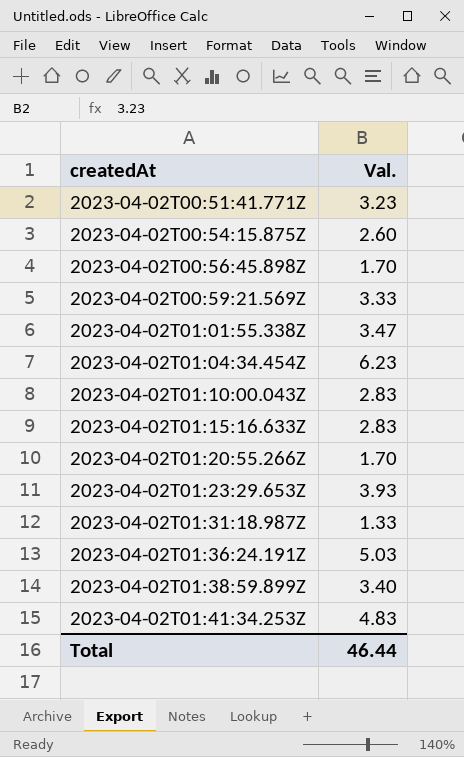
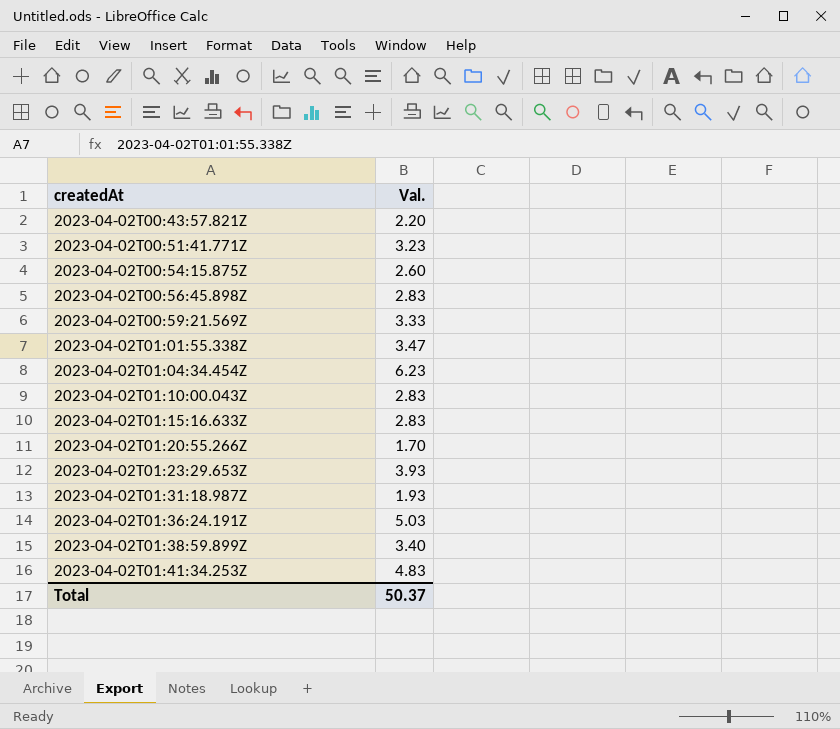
row 2023-04-02T00:43:57.821Z: none -> 2.20
2023-04-02T00:56:45.898Z | Val.: 1.70 -> 2.83
2023-04-02T01:31:18.987Z | Val.: 1.33 -> 1.93
Total | Val.: 46.44 -> 50.37

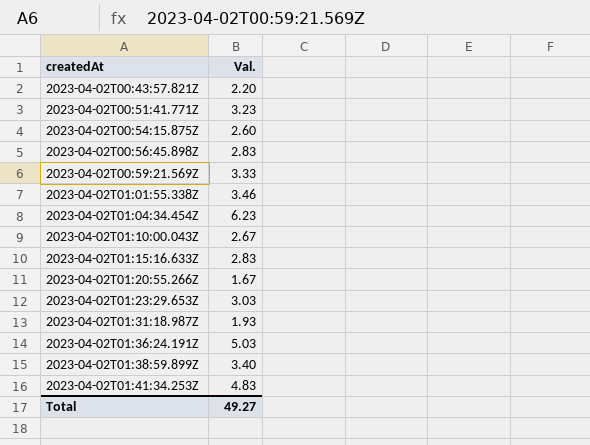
2023-04-02T01:01:55.338Z | Val.: 3.47 -> 3.46
2023-04-02T01:10:00.043Z | Val.: 2.83 -> 2.67
2023-04-02T01:20:55.266Z | Val.: 1.70 -> 1.67
2023-04-02T01:23:29.653Z | Val.: 3.93 -> 3.03
Total | Val.: 50.37 -> 49.27

